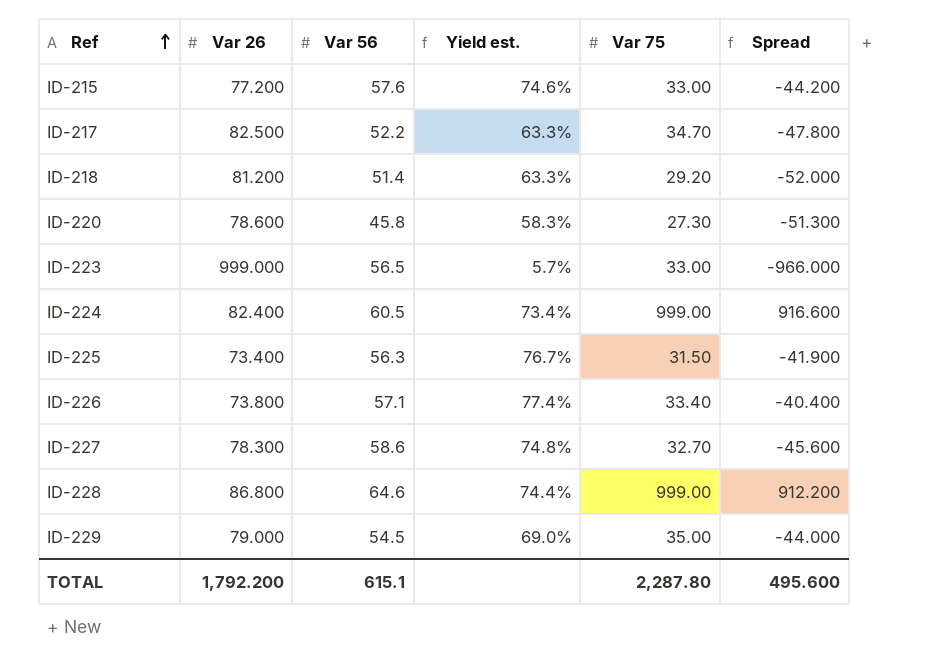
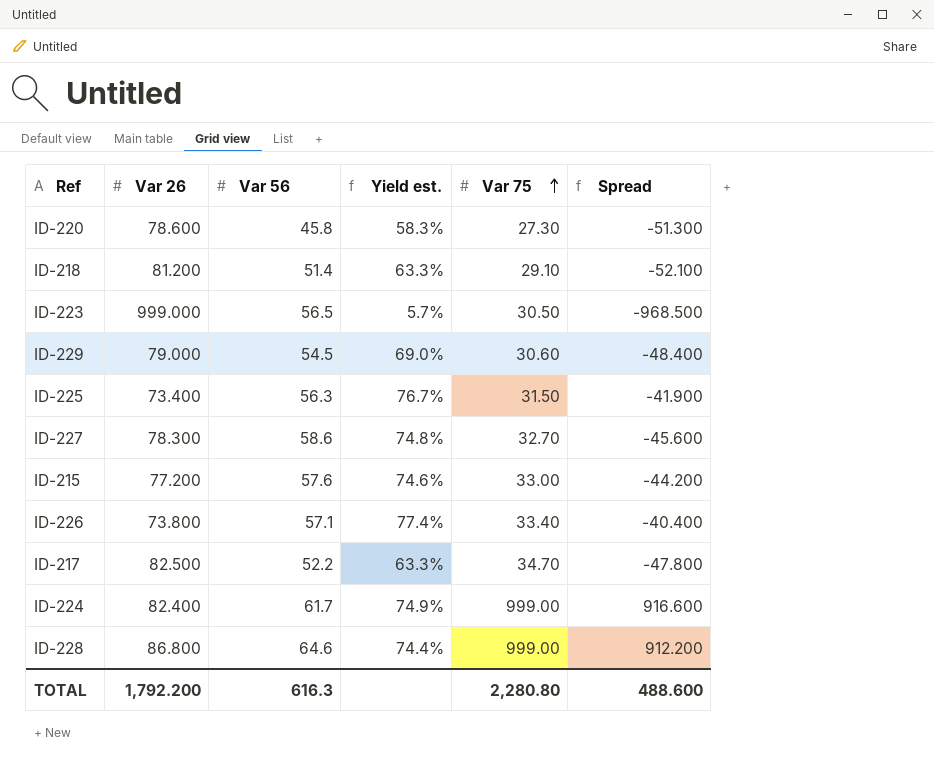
row order: Ref ascending -> Var 75 ascending
ID-218 | Var 75: 29.20 -> 29.10
ID-218 | Spread: -52.000 -> -52.100
ID-223 | Var 75: 33.00 -> 30.50
ID-223 | Spread: -966.000 -> -968.500
ID-229 | Var 75: 35.00 -> 30.60
ID-229 | Spread: -44.000 -> -48.400
ID-224 | Var 56: 60.5 -> 61.7
ID-224 | Yield est.: 73.4% -> 74.9%
TOTAL | Var 56: 615.1 -> 616.3
TOTAL | Var 75: 2,287.80 -> 2,280.80
TOTAL | Spread: 495.600 -> 488.600

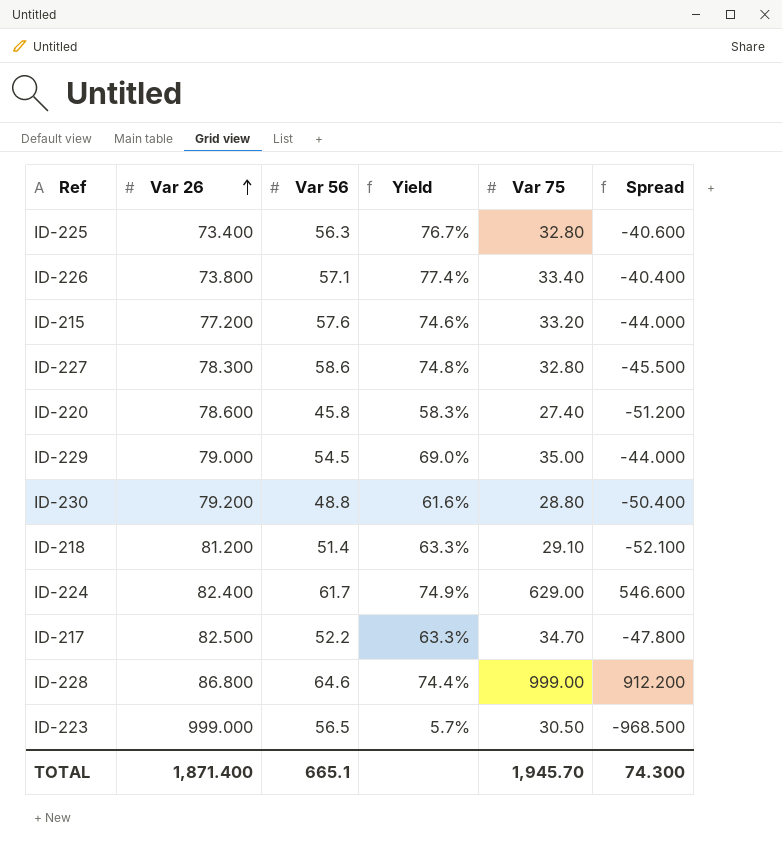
row order: Var 75 ascending -> Var 26 ascending
column name: Yield est. -> Yield
ID-225 | Var 75: 31.50 -> 32.80
ID-225 | Spread: -41.900 -> -40.600
ID-215 | Var 75: 33.00 -> 33.20
ID-215 | Spread: -44.200 -> -44.000
ID-227 | Var 75: 32.70 -> 32.80
ID-227 | Spread: -45.600 -> -45.500
ID-220 | Var 75: 27.30 -> 27.40
ID-220 | Spread: -51.300 -> -51.200
ID-229 | Var 75: 30.60 -> 35.00
ID-229 | Spread: -48.400 -> -44.000
row ID-230: none -> 79.200 | 48.8 | 61.6% | 28.80 | -50.400
ID-224 | Var 75: 999.00 -> 629.00
ID-224 | Spread: 916.600 -> 546.600
TOTAL | Var 26: 1,792.200 -> 1,871.400
TOTAL | Var 56: 616.3 -> 665.1
TOTAL | Var 75: 2,280.80 -> 1,945.70
TOTAL | Spread: 488.600 -> 74.300

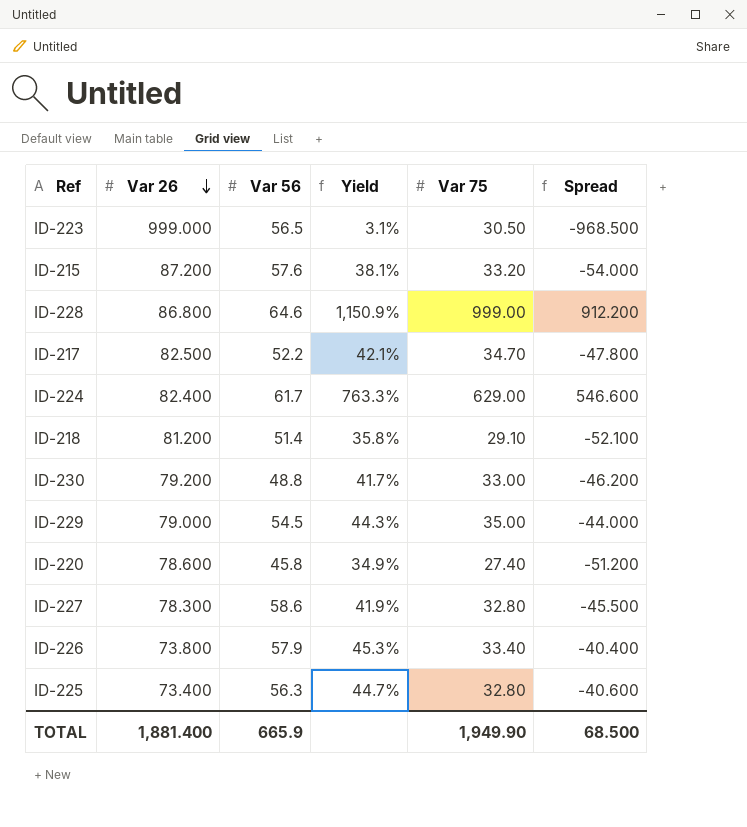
row order: Var 26 ascending -> Var 26 descending
column Yield | formula: [Var 56] / [Var 26] -> [Var 75] / [Var 26]
ID-215 | Var 26: 77.200 -> 87.200
ID-215 | Spread: -44.000 -> -54.000
ID-230 | Var 75: 28.80 -> 33.00
ID-230 | Spread: -50.400 -> -46.200
ID-226 | Var 56: 57.1 -> 57.9
TOTAL | Var 26: 1,871.400 -> 1,881.400
TOTAL | Var 56: 665.1 -> 665.9
TOTAL | Var 75: 1,945.70 -> 1,949.90
TOTAL | Spread: 74.300 -> 68.500

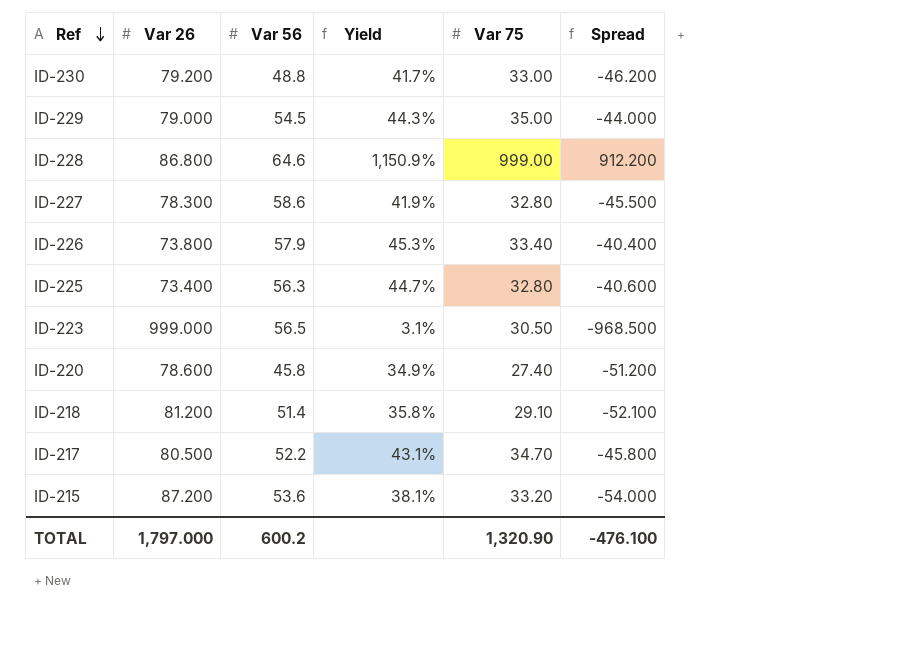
row order: Var 26 descending -> Ref descending
row ID-224: 82.400 | 61.7 | 763.3% | 629.00 | 546.600 -> none
ID-217 | Var 26: 82.500 -> 80.500
ID-217 | Yield: 42.1% -> 43.1%
ID-217 | Spread: -47.800 -> -45.800
ID-215 | Var 56: 57.6 -> 53.6
TOTAL | Var 26: 1,881.400 -> 1,797.000
TOTAL | Var 56: 665.9 -> 600.2
TOTAL | Var 75: 1,949.90 -> 1,320.90
TOTAL | Spread: 68.500 -> -476.100

